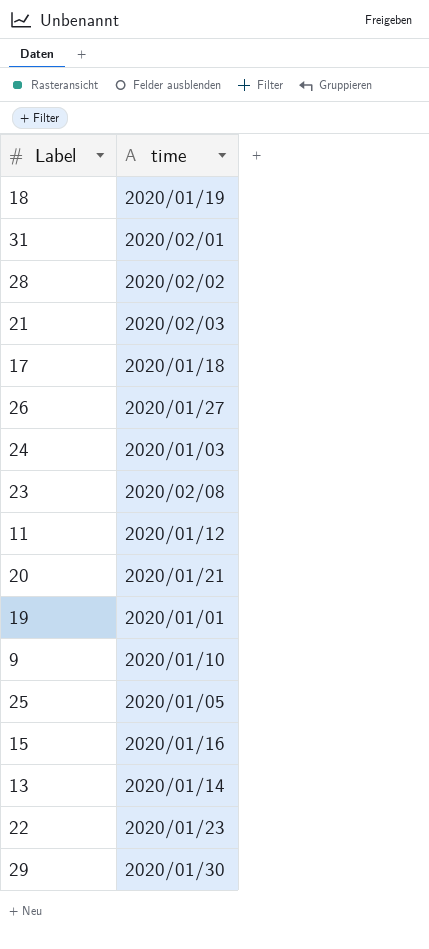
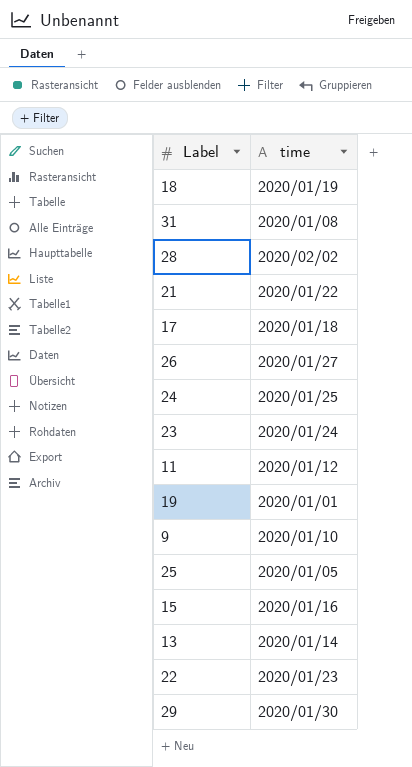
row 20: 2020/01/21 -> none
31 | time: 2020/02/01 -> 2020/01/08
21 | time: 2020/02/03 -> 2020/01/22
24 | time: 2020/01/03 -> 2020/01/25
23 | time: 2020/02/08 -> 2020/01/24

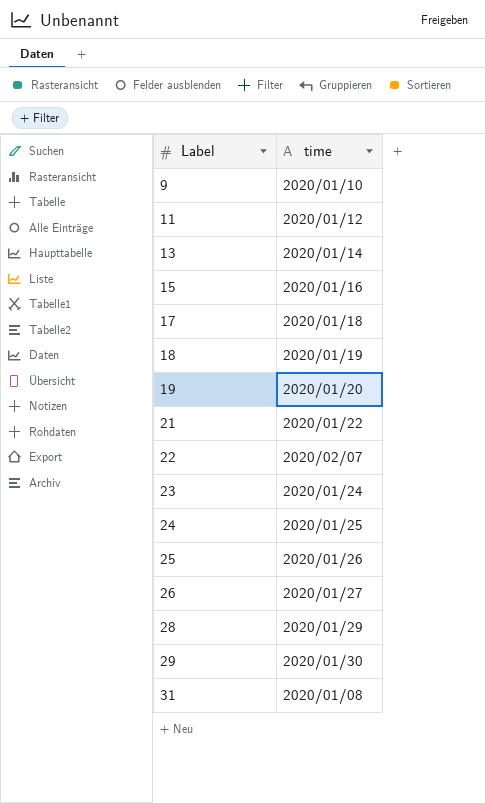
row order: none -> Label ascending
19 | time: 2020/01/01 -> 2020/01/20
22 | time: 2020/01/23 -> 2020/02/07
25 | time: 2020/01/05 -> 2020/01/26
28 | time: 2020/02/02 -> 2020/01/29

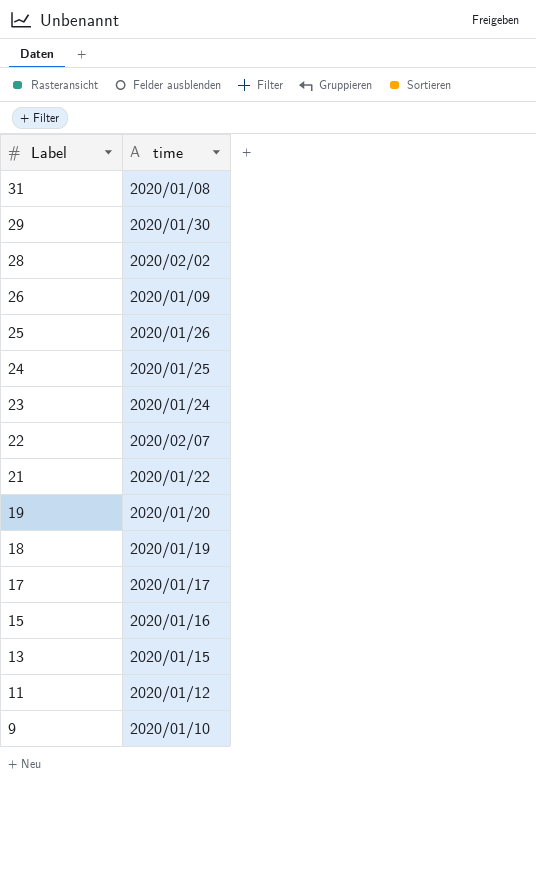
row order: Label ascending -> Label descending
28 | time: 2020/01/29 -> 2020/02/02
26 | time: 2020/01/27 -> 2020/01/09
17 | time: 2020/01/18 -> 2020/01/17
13 | time: 2020/01/14 -> 2020/01/15

